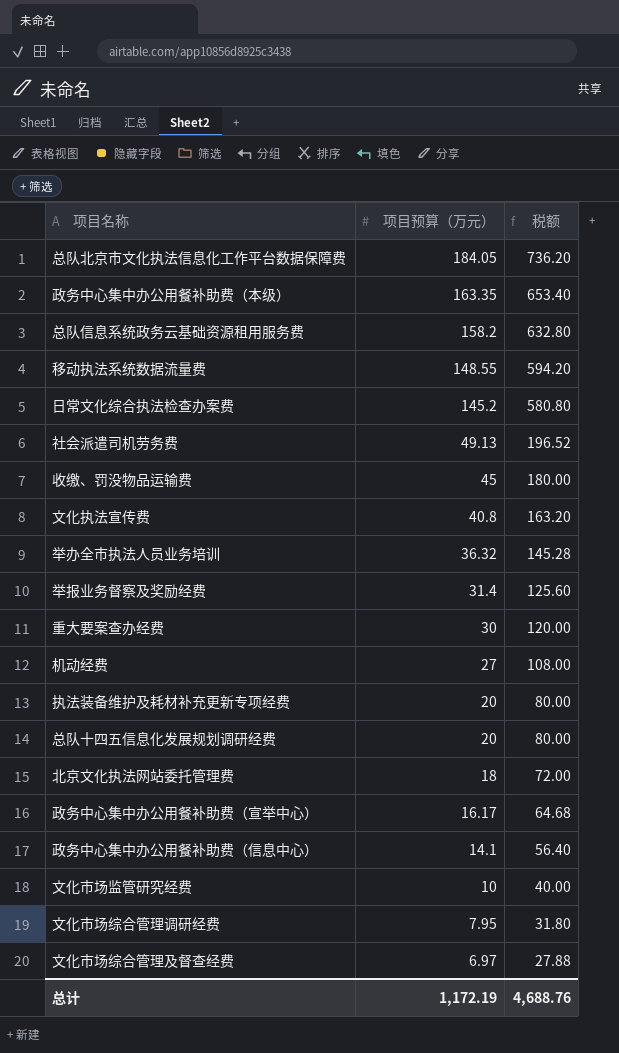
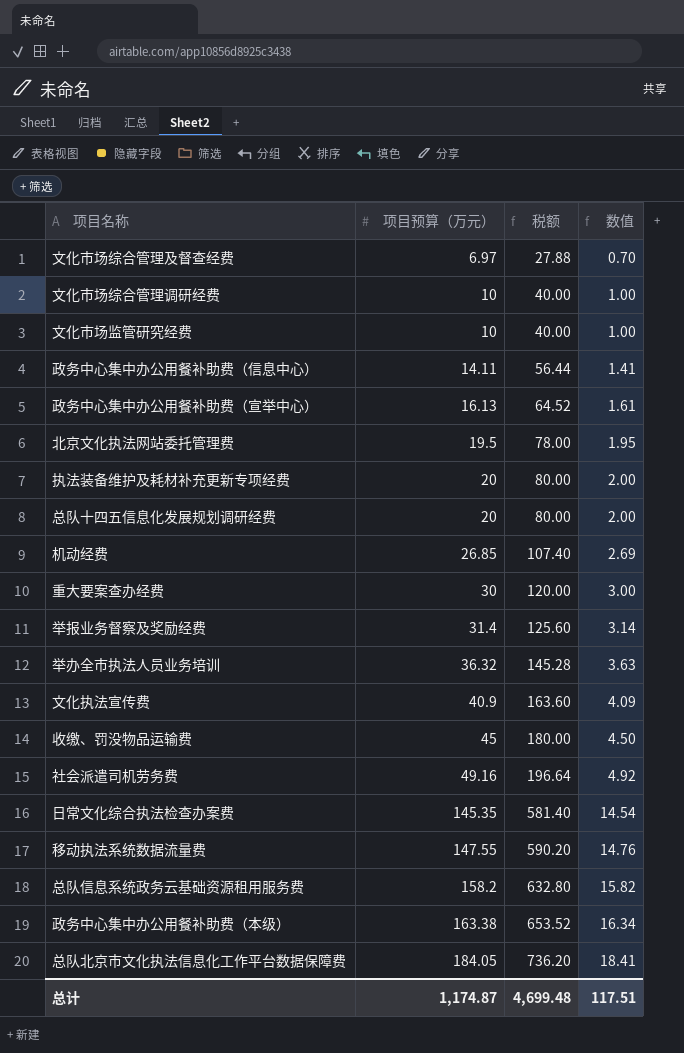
row order: 项目预算（万元） descending -> 项目预算（万元） ascending
column 数值 | formula: none -> [项目预算（万元）] * 0.1
文化市场综合管理调研经费 | 项目预算（万元）: 7.95 -> 10
文化市场综合管理调研经费 | 税额: 31.80 -> 40.00
政务中心集中办公用餐补助费（信息中心） | 项目预算（万元）: 14.1 -> 14.11
政务中心集中办公用餐补助费（信息中心） | 税额: 56.40 -> 56.44
政务中心集中办公用餐补助费（宣举中心） | 项目预算（万元）: 16.17 -> 16.13
政务中心集中办公用餐补助费（宣举中心） | 税额: 64.68 -> 64.52
北京文化执法网站委托管理费 | 项目预算（万元）: 18 -> 19.5
北京文化执法网站委托管理费 | 税额: 72.00 -> 78.00
机动经费 | 项目预算（万元）: 27 -> 26.85
机动经费 | 税额: 108.00 -> 107.40
文化执法宣传费 | 项目预算（万元）: 40.8 -> 40.9
文化执法宣传费 | 税额: 163.20 -> 163.60
社会派遣司机劳务费 | 项目预算（万元）: 49.13 -> 49.16
社会派遣司机劳务费 | 税额: 196.52 -> 196.64
日常文化综合执法检查办案费 | 项目预算（万元）: 145.2 -> 145.35
日常文化综合执法检查办案费 | 税额: 580.80 -> 581.40
移动执法系统数据流量费 | 项目预算（万元）: 148.55 -> 147.55
移动执法系统数据流量费 | 税额: 594.20 -> 590.20
政务中心集中办公用餐补助费（本级） | 项目预算（万元）: 163.35 -> 163.38
政务中心集中办公用餐补助费（本级） | 税额: 653.40 -> 653.52
总计 | 项目预算（万元）: 1,172.19 -> 1,174.87
总计 | 税额: 4,688.76 -> 4,699.48

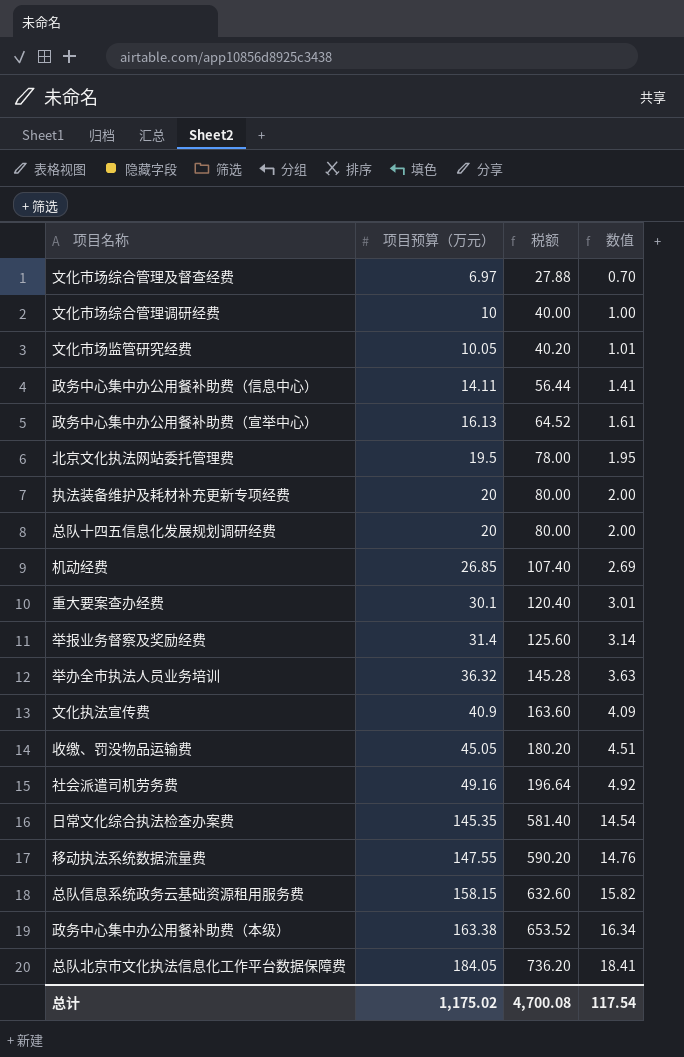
文化市场监管研究经费 | 项目预算（万元）: 10 -> 10.05
文化市场监管研究经费 | 税额: 40.00 -> 40.20
文化市场监管研究经费 | 数值: 1.00 -> 1.01
重大要案查办经费 | 项目预算（万元）: 30 -> 30.1
重大要案查办经费 | 税额: 120.00 -> 120.40
重大要案查办经费 | 数值: 3.00 -> 3.01
收缴、罚没物品运输费 | 项目预算（万元）: 45 -> 45.05
收缴、罚没物品运输费 | 税额: 180.00 -> 180.20
收缴、罚没物品运输费 | 数值: 4.50 -> 4.51
总队信息系统政务云基础资源租用服务费 | 项目预算（万元）: 158.2 -> 158.15
总队信息系统政务云基础资源租用服务费 | 税额: 632.80 -> 632.60
总计 | 项目预算（万元）: 1,174.87 -> 1,175.02
总计 | 税额: 4,699.48 -> 4,700.08
总计 | 数值: 117.51 -> 117.54

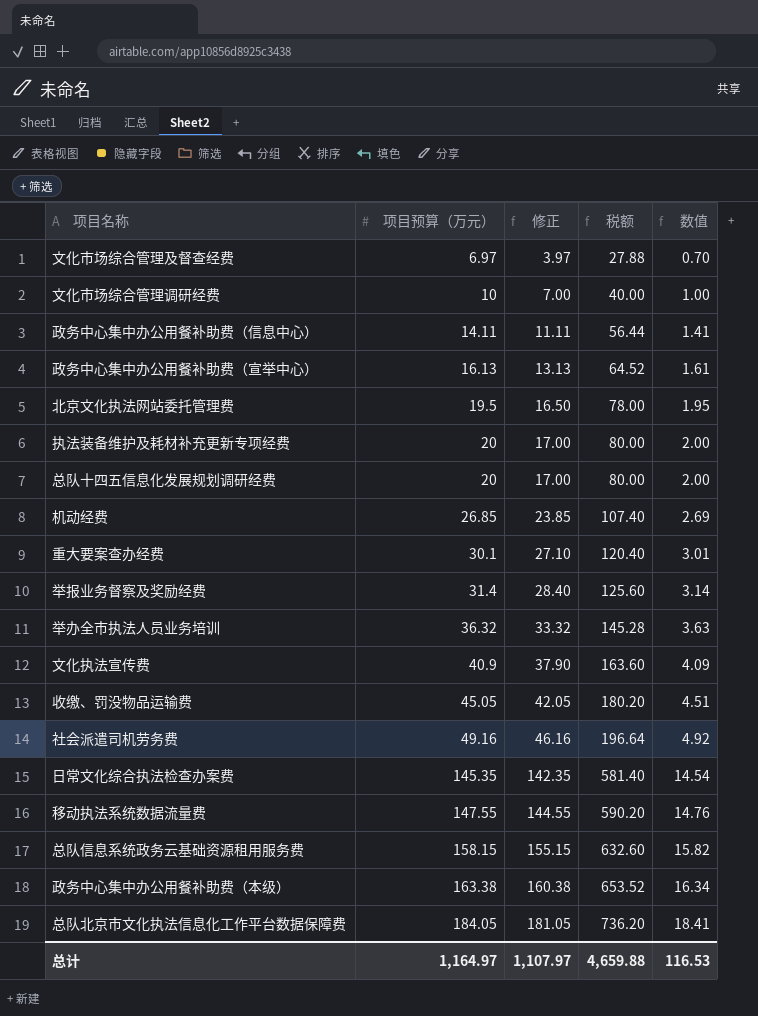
column 修正 | formula: none -> [项目预算（万元）] - 3
row 文化市场监管研究经费: 10.05 | 40.20 | 1.01 -> none
总计 | 项目预算（万元）: 1,175.02 -> 1,164.97
总计 | 税额: 4,700.08 -> 4,659.88
总计 | 数值: 117.54 -> 116.53

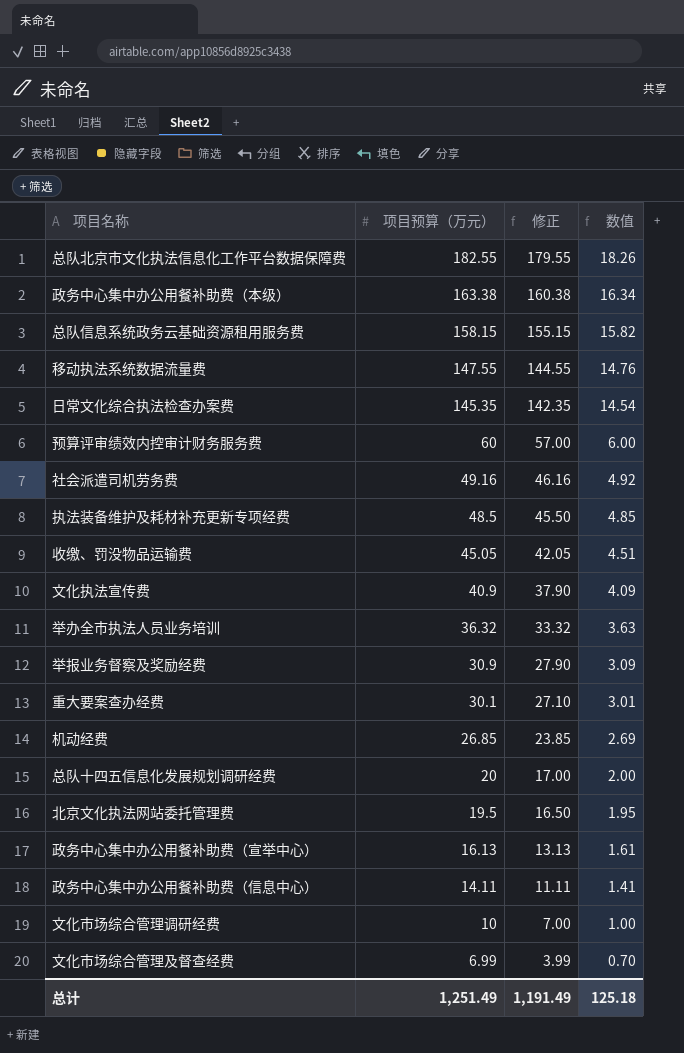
row order: 项目预算（万元） ascending -> 项目预算（万元） descending
column 税额 | formula: [项目预算（万元）] * 4 -> none
总队北京市文化执法信息化工作平台数据保障费 | 项目预算（万元）: 184.05 -> 182.55
总队北京市文化执法信息化工作平台数据保障费 | 修正: 181.05 -> 179.55
总队北京市文化执法信息化工作平台数据保障费 | 数值: 18.41 -> 18.26
row 预算评审绩效内控审计财务服务费: none -> 60 | 57.00 | 6.00
执法装备维护及耗材补充更新专项经费 | 项目预算（万元）: 20 -> 48.5
执法装备维护及耗材补充更新专项经费 | 修正: 17.00 -> 45.50
执法装备维护及耗材补充更新专项经费 | 数值: 2.00 -> 4.85
举报业务督察及奖励经费 | 项目预算（万元）: 31.4 -> 30.9
举报业务督察及奖励经费 | 修正: 28.40 -> 27.90
举报业务督察及奖励经费 | 数值: 3.14 -> 3.09
文化市场综合管理及督查经费 | 项目预算（万元）: 6.97 -> 6.99
文化市场综合管理及督查经费 | 修正: 3.97 -> 3.99
总计 | 项目预算（万元）: 1,164.97 -> 1,251.49
总计 | 修正: 1,107.97 -> 1,191.49
总计 | 数值: 116.53 -> 125.18

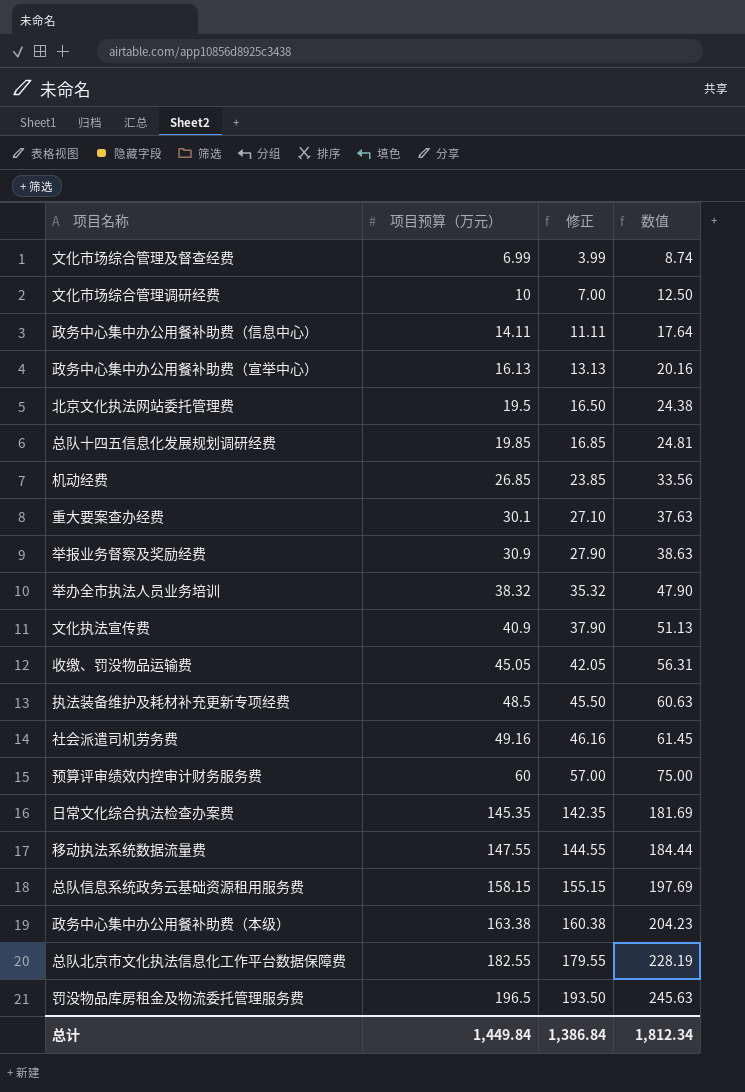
row order: 项目预算（万元） descending -> 项目预算（万元） ascending
column 数值 | formula: [项目预算（万元）] * 0.1 -> [项目预算（万元）] * 1.25
总队十四五信息化发展规划调研经费 | 项目预算（万元）: 20 -> 19.85
总队十四五信息化发展规划调研经费 | 修正: 17.00 -> 16.85
举办全市执法人员业务培训 | 项目预算（万元）: 36.32 -> 38.32
举办全市执法人员业务培训 | 修正: 33.32 -> 35.32
row 罚没物品库房租金及物流委托管理服务费: none -> 196.5 | 193.50 | 245.63
总计 | 项目预算（万元）: 1,251.49 -> 1,449.84
总计 | 修正: 1,191.49 -> 1,386.84
总计 | 数值: 125.18 -> 1,812.34

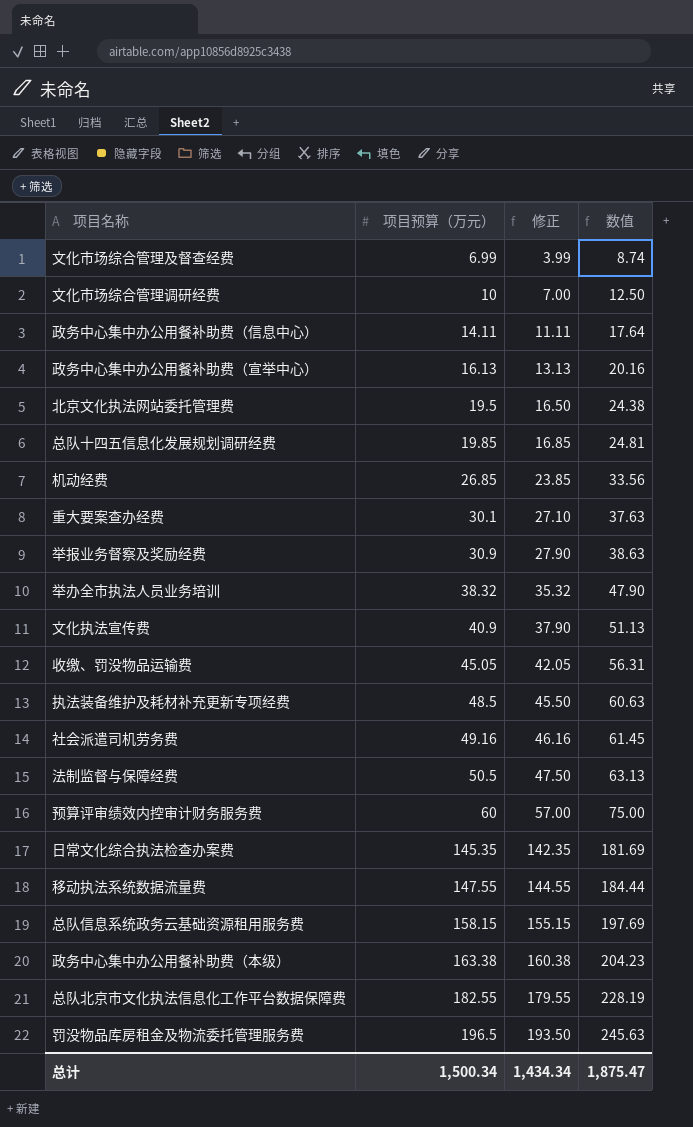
row 法制监督与保障经费: none -> 50.5 | 47.50 | 63.13
总计 | 项目预算（万元）: 1,449.84 -> 1,500.34
总计 | 修正: 1,386.84 -> 1,434.34
总计 | 数值: 1,812.34 -> 1,875.47

